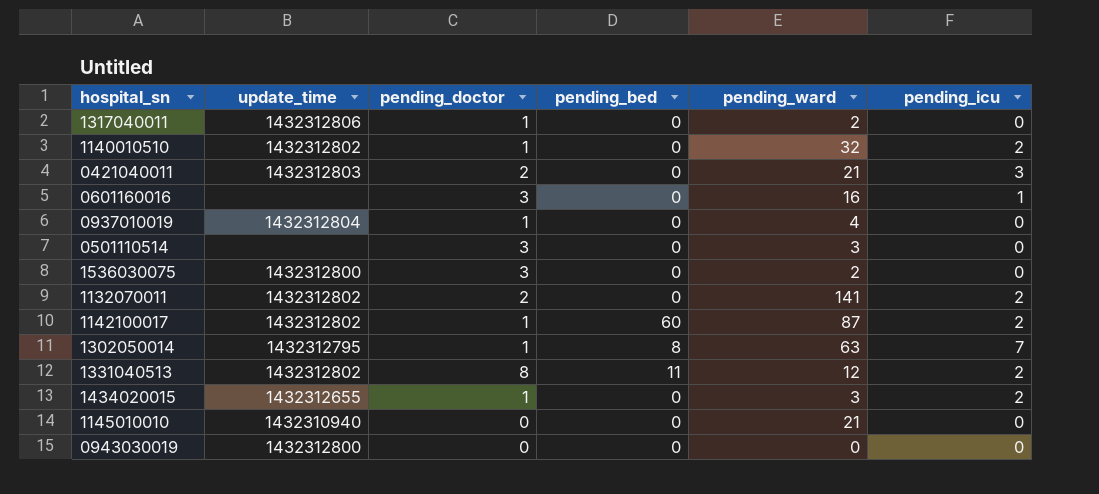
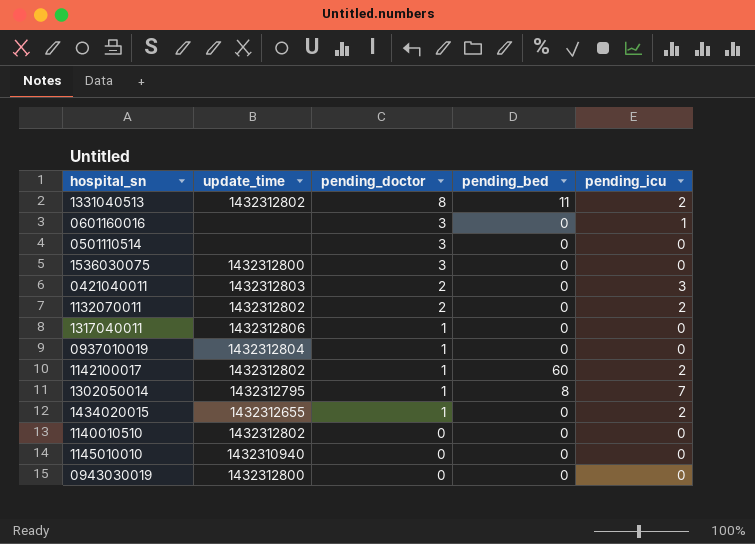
row order: none -> pending_doctor descending
column pending_ward | position: 5 -> none
1140010510 | pending_doctor: 1 -> 0
1140010510 | pending_icu: 2 -> 0

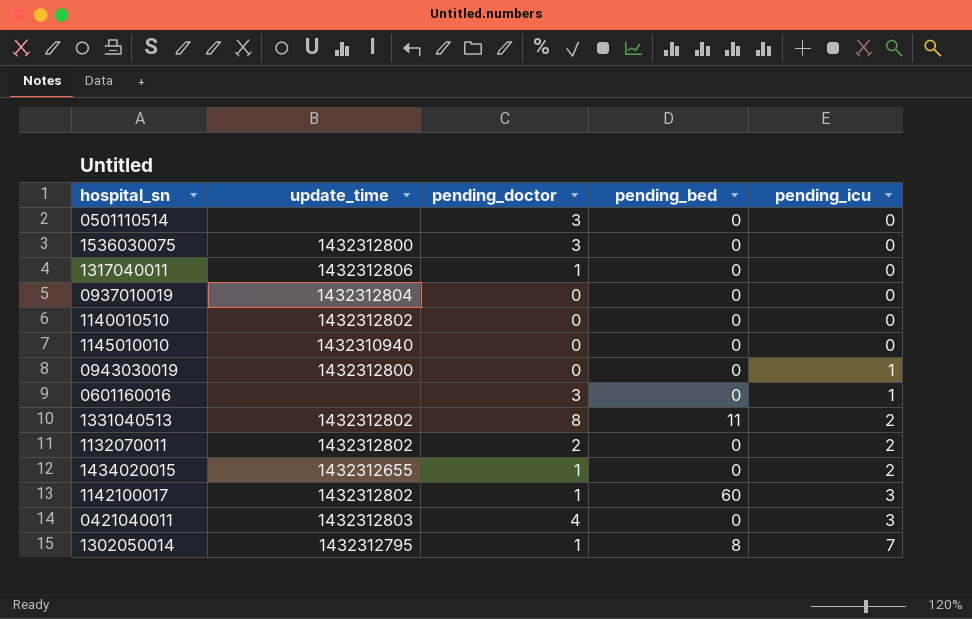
row order: pending_doctor descending -> pending_icu ascending
0937010019 | pending_doctor: 1 -> 0
0943030019 | pending_icu: 0 -> 1
1142100017 | pending_icu: 2 -> 3
0421040011 | pending_doctor: 2 -> 4

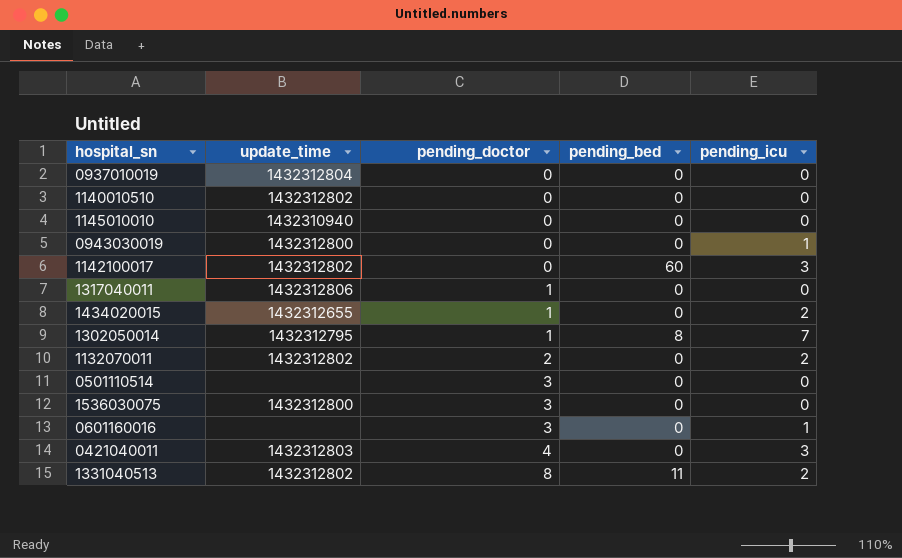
row order: pending_icu ascending -> pending_doctor ascending
1142100017 | pending_doctor: 1 -> 0

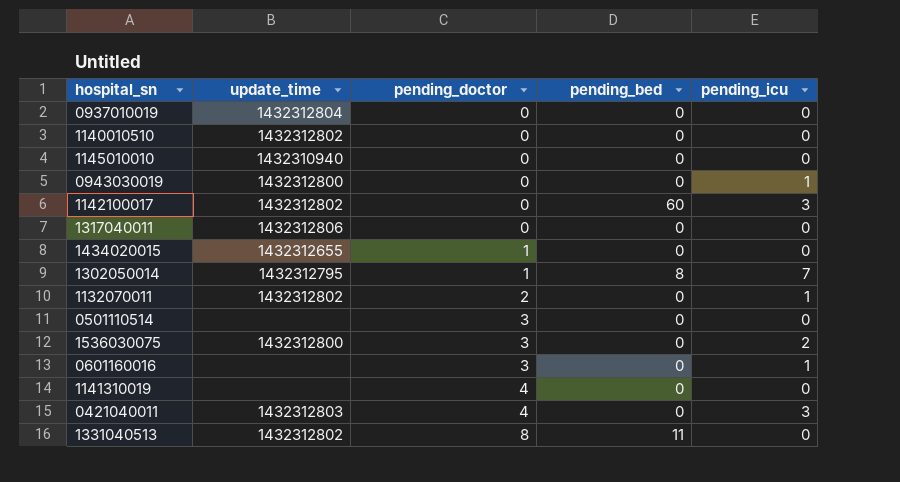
1317040011 | pending_doctor: 1 -> 0
1434020015 | pending_icu: 2 -> 0
1132070011 | pending_icu: 2 -> 1
1536030075 | pending_icu: 0 -> 2
row 1141310019: none -> none | 4 | 0 | 0
1331040513 | pending_icu: 2 -> 0

